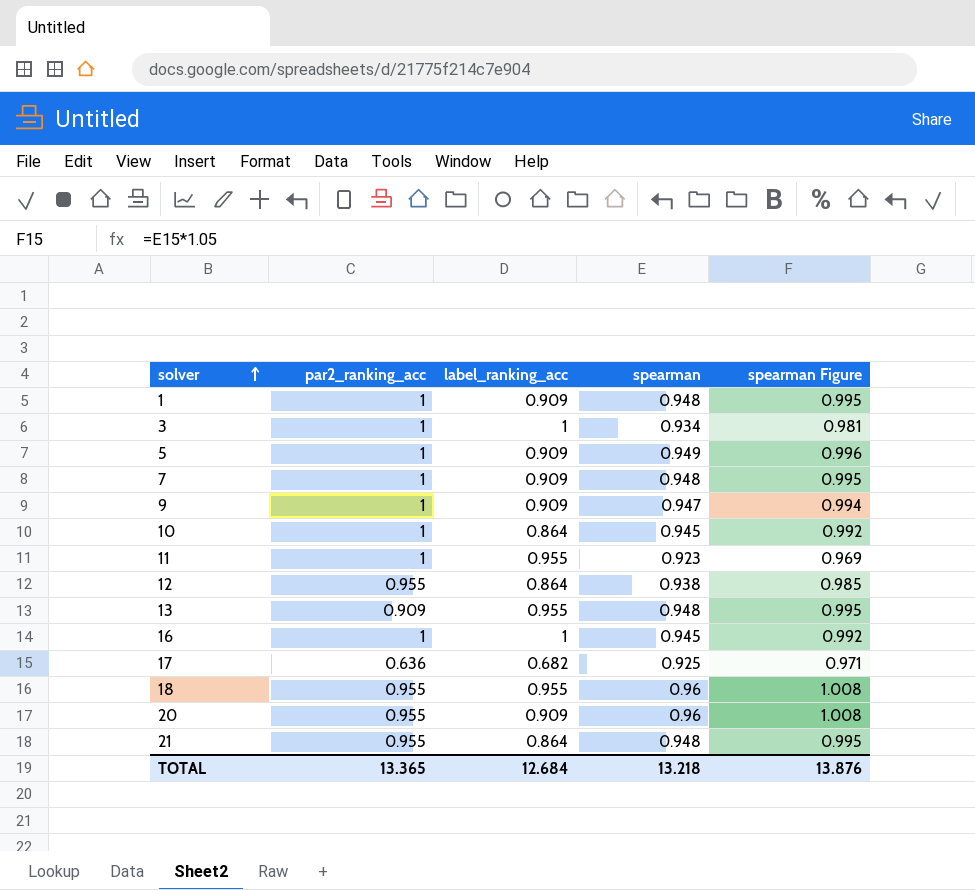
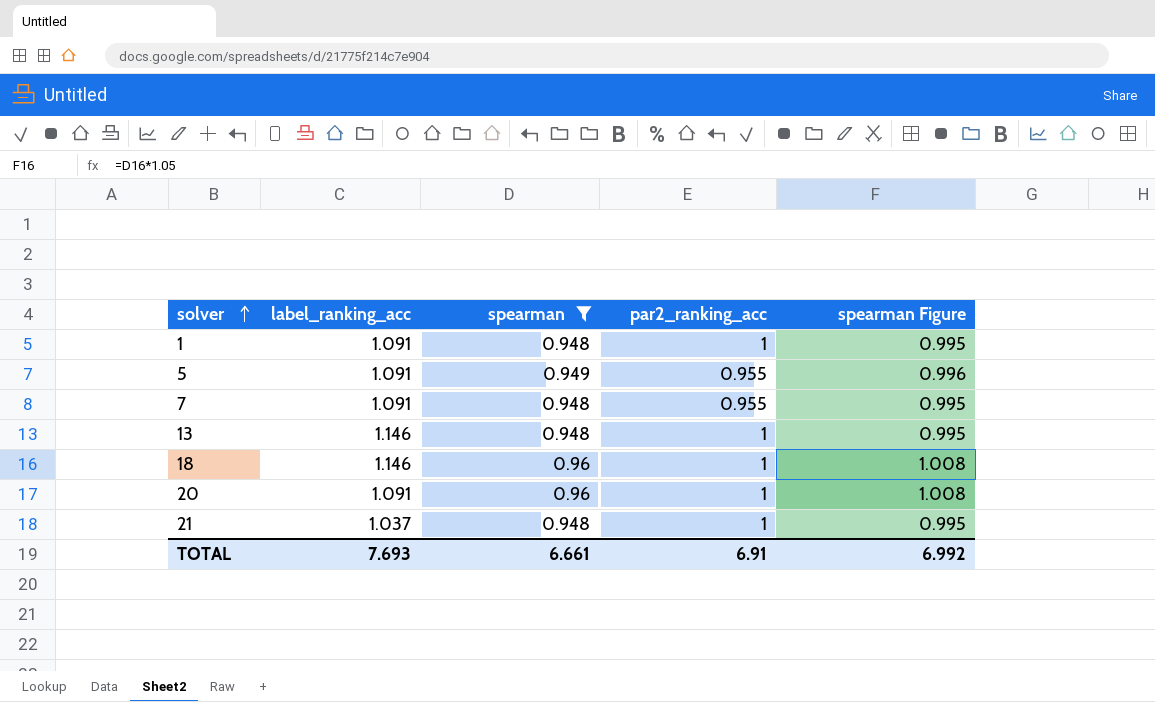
filter: none -> spearman >= 0.948
column par2_ranking_acc | position: 2 -> 4
1 | label_ranking_acc: 0.909 -> 1.091
5 | label_ranking_acc: 0.909 -> 1.091
5 | par2_ranking_acc: 1 -> 0.955
7 | label_ranking_acc: 0.909 -> 1.091
7 | par2_ranking_acc: 1 -> 0.955
13 | label_ranking_acc: 0.955 -> 1.146
13 | par2_ranking_acc: 0.909 -> 1
18 | label_ranking_acc: 0.955 -> 1.146
18 | par2_ranking_acc: 0.955 -> 1
20 | label_ranking_acc: 0.909 -> 1.091
20 | par2_ranking_acc: 0.955 -> 1
21 | label_ranking_acc: 0.864 -> 1.037
21 | par2_ranking_acc: 0.955 -> 1
TOTAL | label_ranking_acc: 12.684 -> 7.693
TOTAL | spearman: 13.218 -> 6.661
TOTAL | par2_ranking_acc: 13.365 -> 6.91
TOTAL | spearman Figure: 13.876 -> 6.992

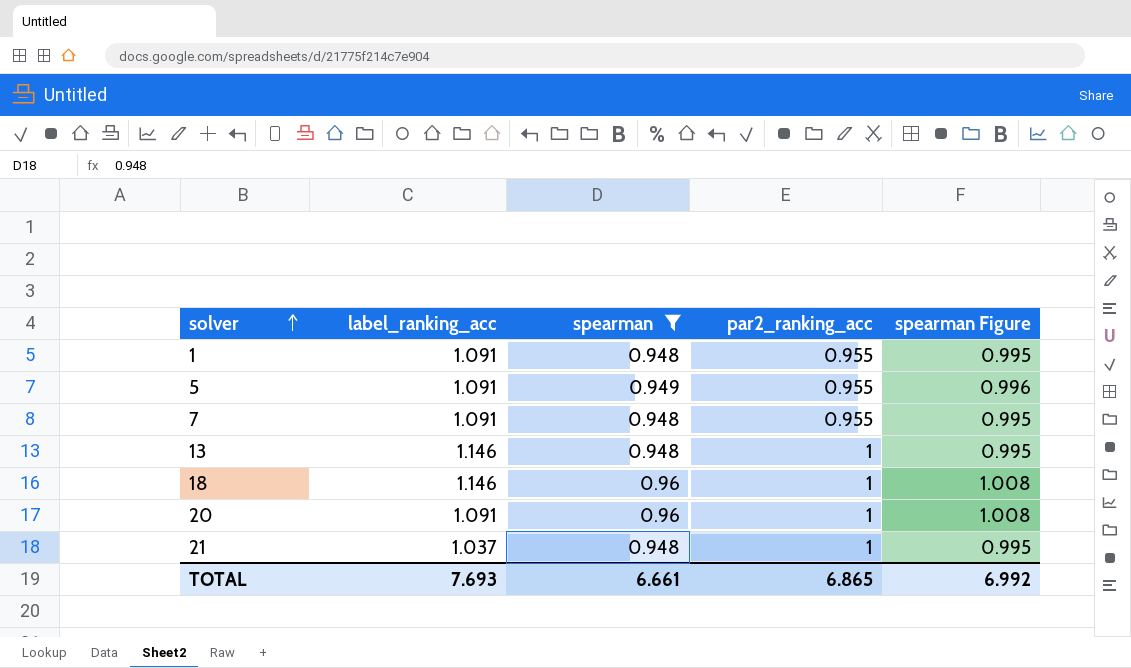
1 | par2_ranking_acc: 1 -> 0.955
TOTAL | par2_ranking_acc: 6.91 -> 6.865

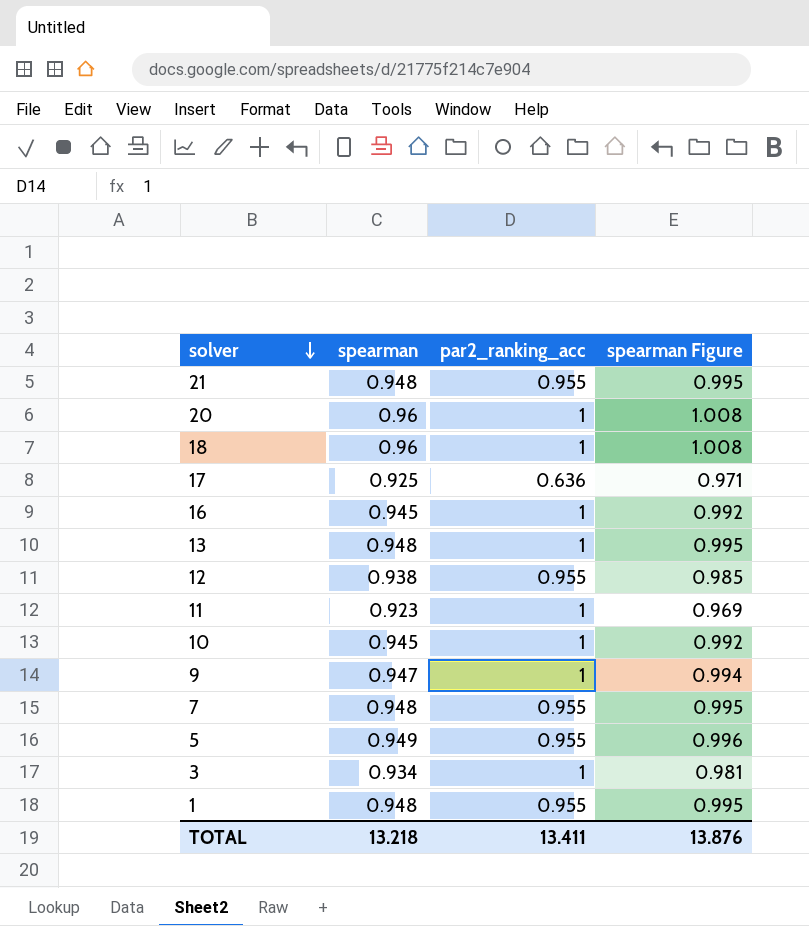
filter: spearman >= 0.948 -> none
row order: solver ascending -> solver descending
column label_ranking_acc | position: 2 -> none
21 | par2_ranking_acc: 1 -> 0.955
TOTAL | spearman: 6.661 -> 13.218
TOTAL | par2_ranking_acc: 6.865 -> 13.411
TOTAL | spearman Figure: 6.992 -> 13.876

